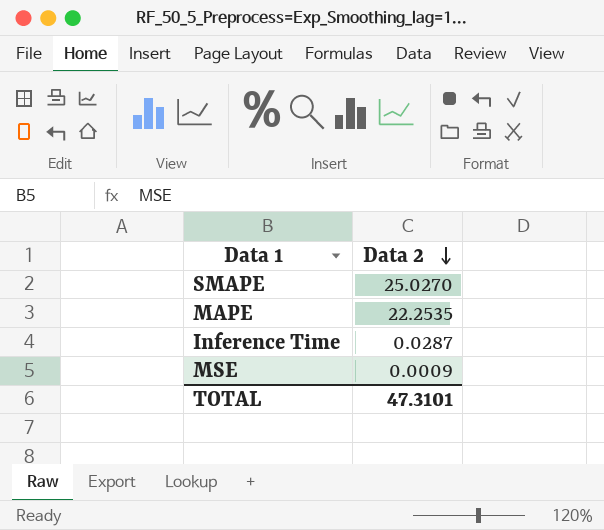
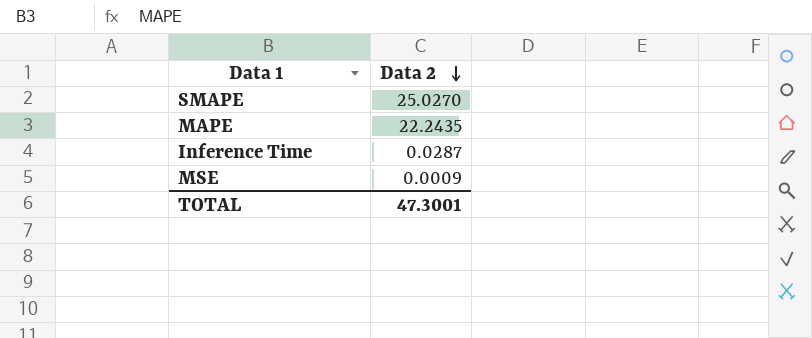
MAPE | Data 2: 22.2535 -> 22.2435
TOTAL | Data 2: 47.3101 -> 47.3001

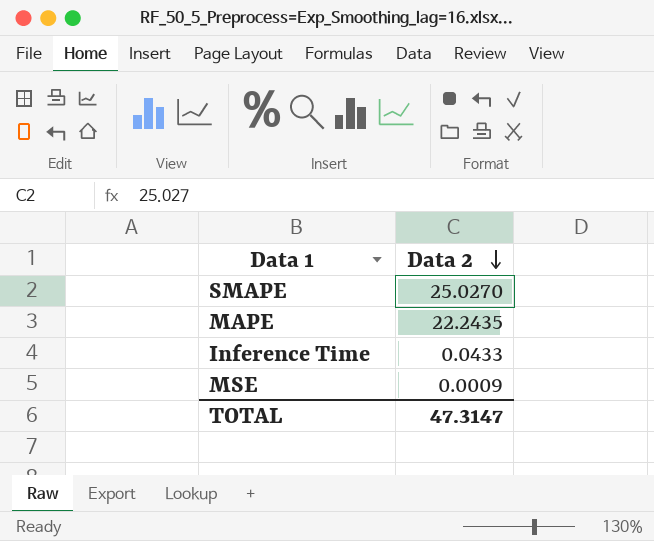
Inference Time | Data 2: 0.0287 -> 0.0433
TOTAL | Data 2: 47.3001 -> 47.3147

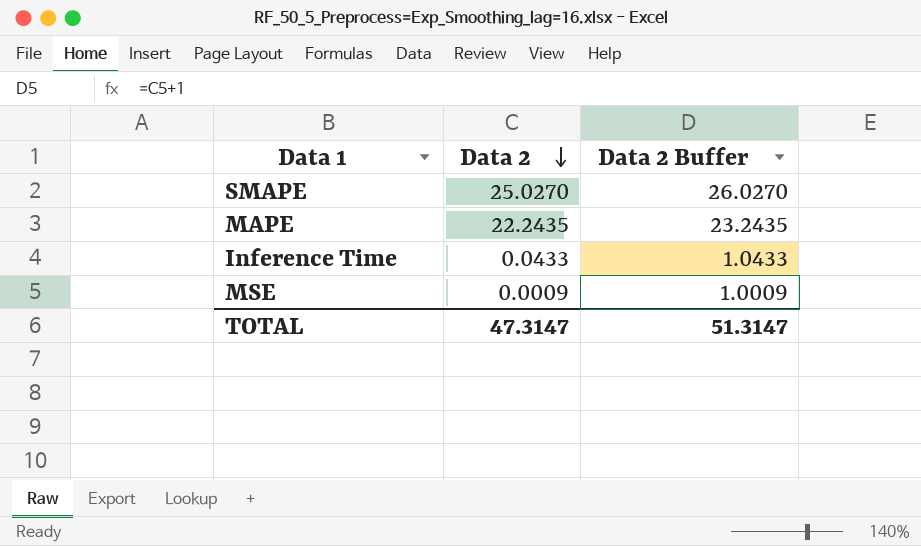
column Data 2 Buffer | formula: none -> [Data 2] + 1

